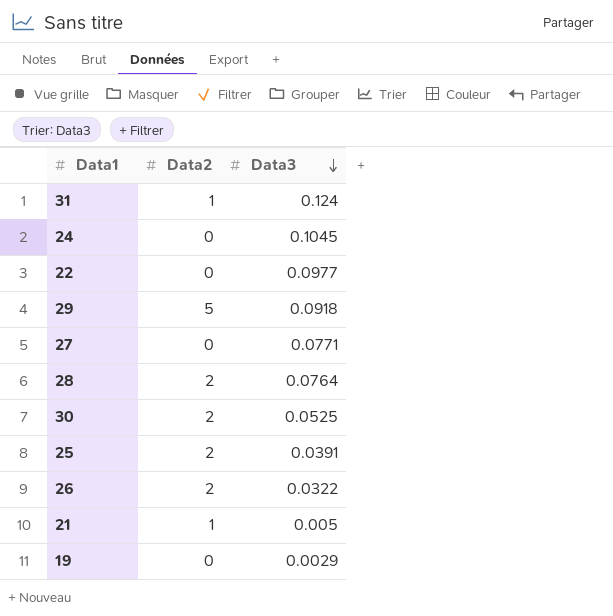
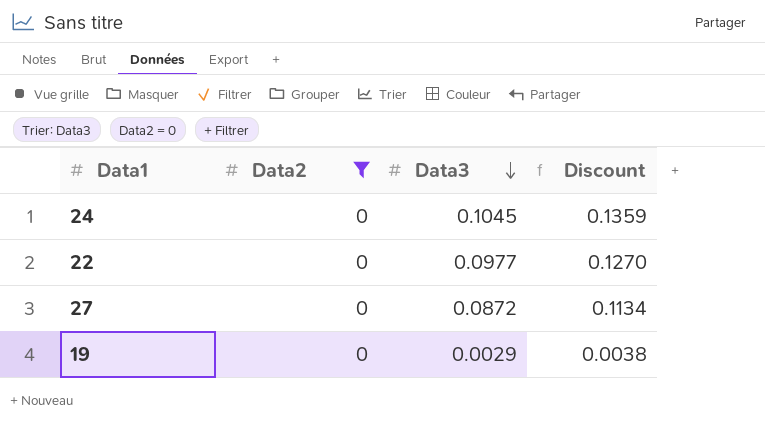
filter: none -> Data2 = 0
column Discount | formula: none -> [Data3] * 1.3
27 | Data3: 0.0771 -> 0.0872

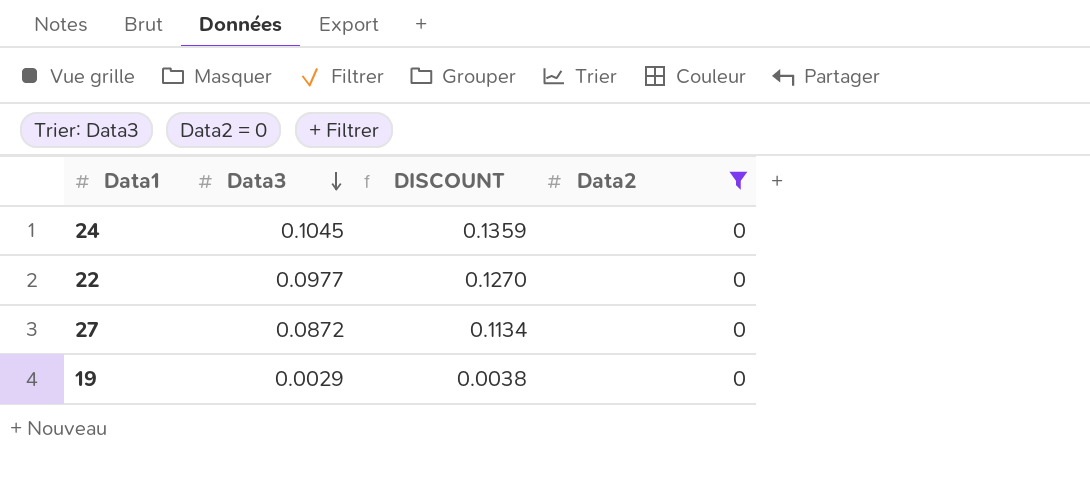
column name: Discount -> DISCOUNT
column Data2 | position: 2 -> 4

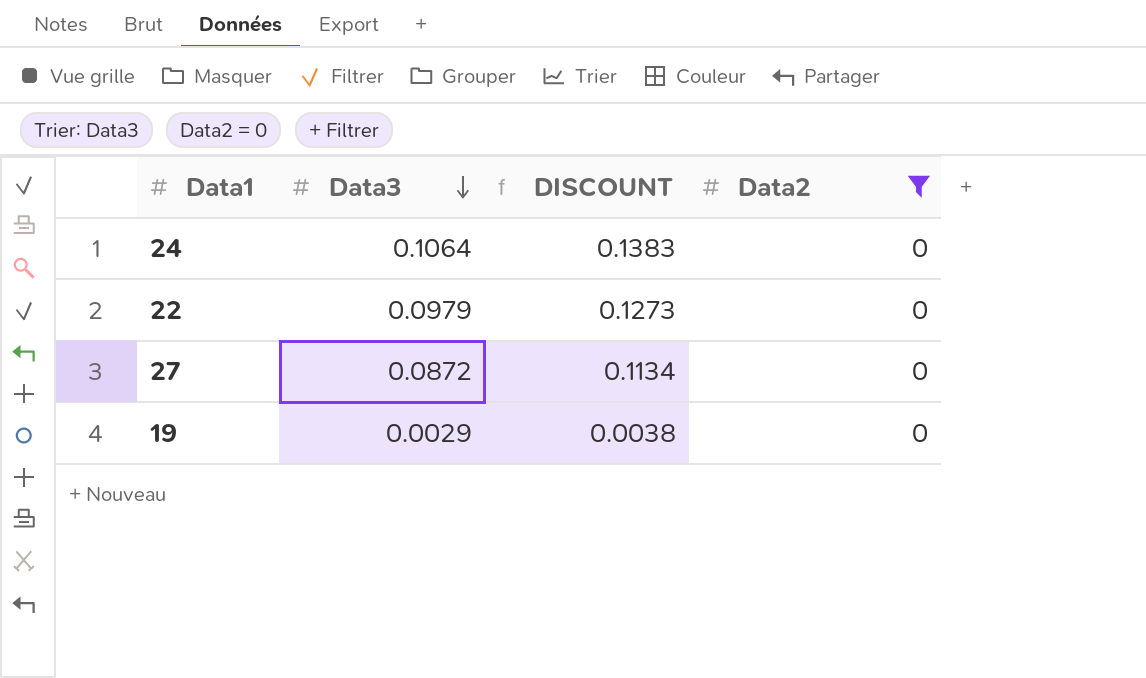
24 | Data3: 0.1045 -> 0.1064
24 | DISCOUNT: 0.1359 -> 0.1383
22 | Data3: 0.0977 -> 0.0979
22 | DISCOUNT: 0.1270 -> 0.1273

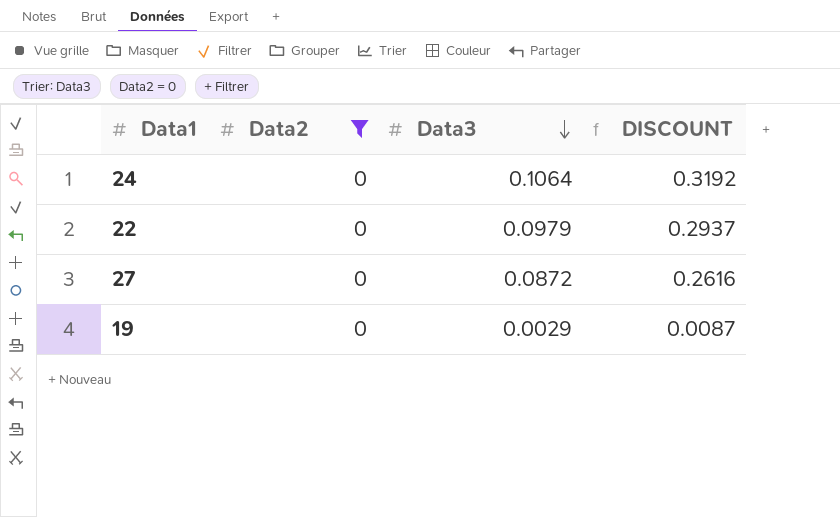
column Data2 | position: 4 -> 2
column DISCOUNT | formula: [Data3] * 1.3 -> [Data3] * 3

